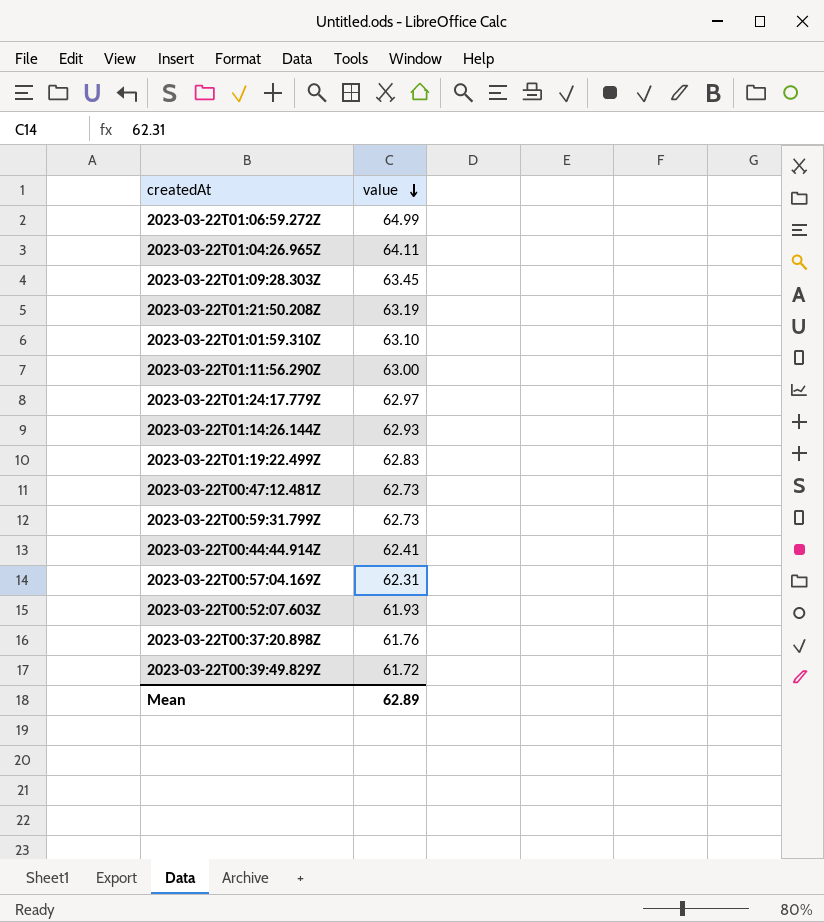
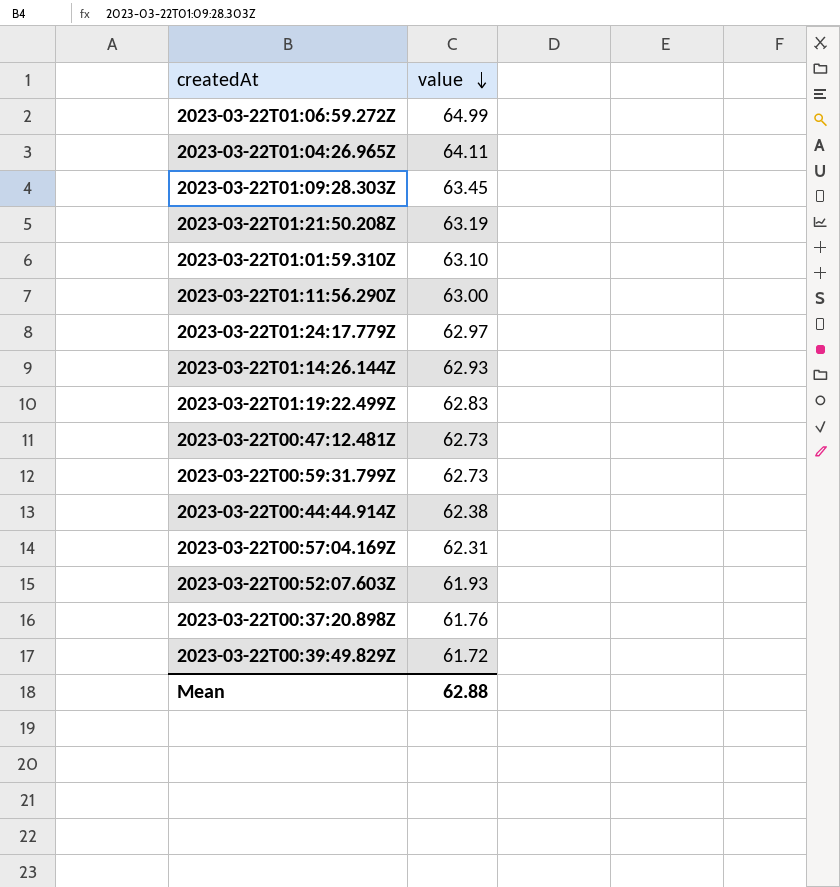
2023-03-22T00:44:44.914Z | value: 62.41 -> 62.38
Mean | value: 62.89 -> 62.88

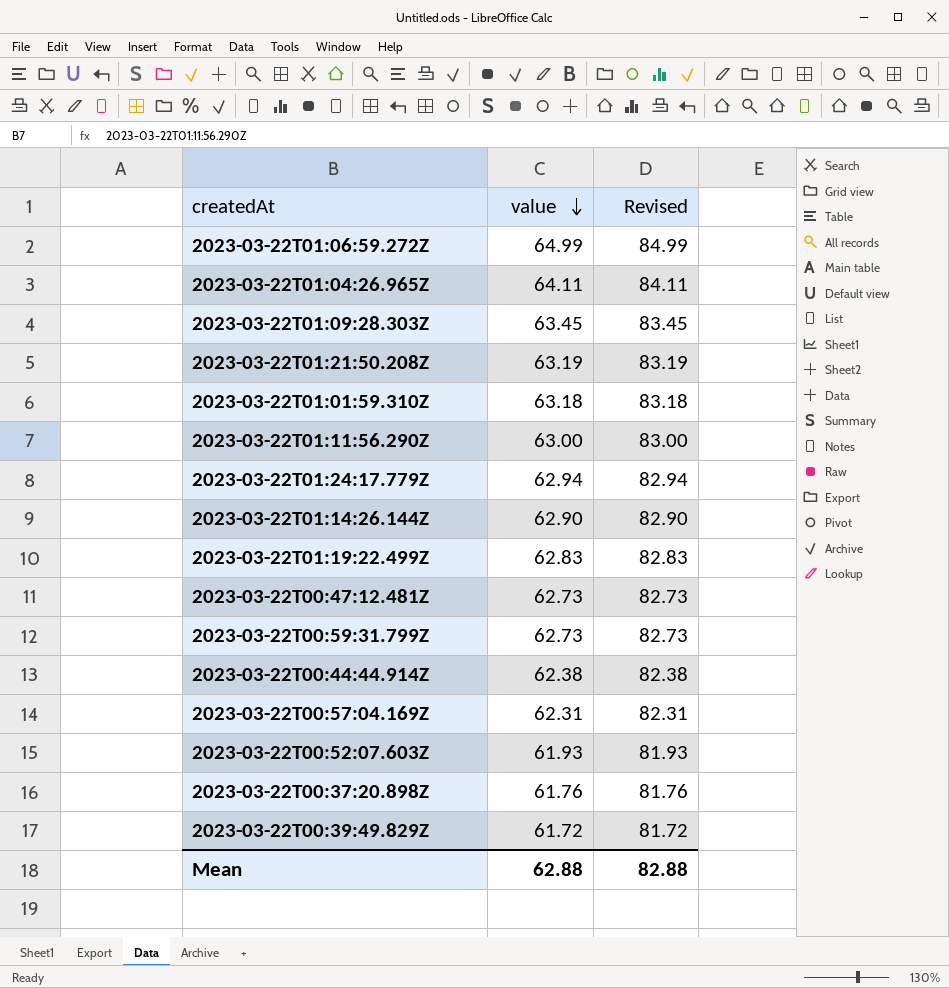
column Revised | formula: none -> [value] + 20
2023-03-22T01:01:59.310Z | value: 63.10 -> 63.18
2023-03-22T01:24:17.779Z | value: 62.97 -> 62.94
2023-03-22T01:14:26.144Z | value: 62.93 -> 62.90

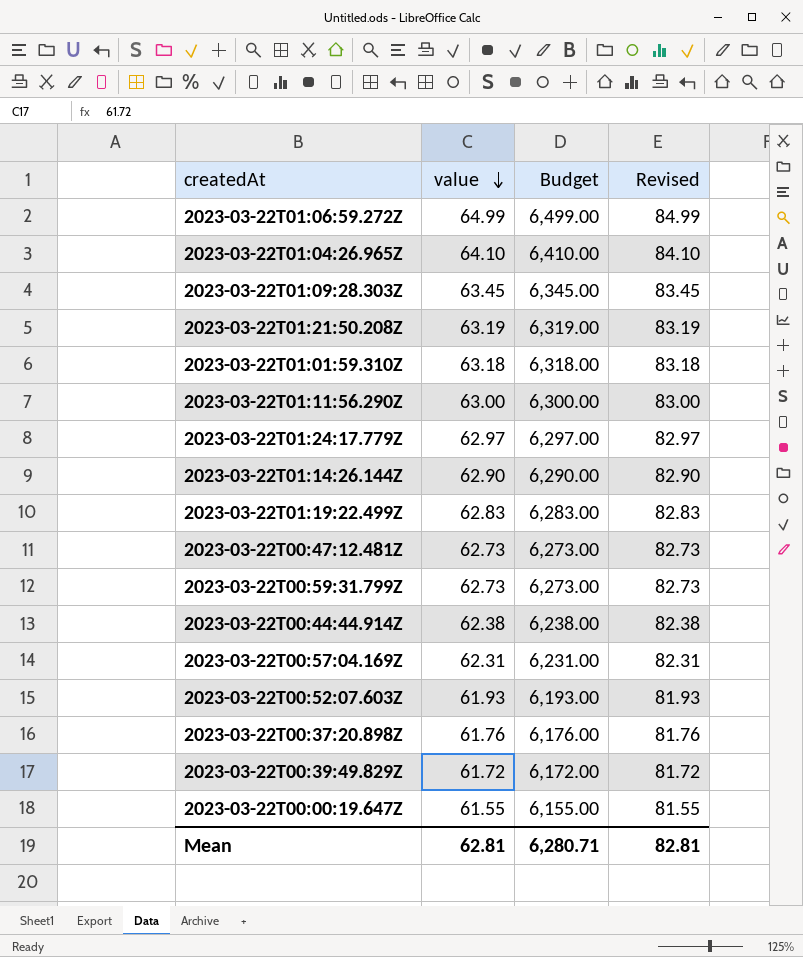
column Budget | formula: none -> [value] * 100
2023-03-22T01:04:26.965Z | value: 64.11 -> 64.10
2023-03-22T01:04:26.965Z | Revised: 84.11 -> 84.10
2023-03-22T01:24:17.779Z | value: 62.94 -> 62.97
2023-03-22T01:24:17.779Z | Revised: 82.94 -> 82.97
row 2023-03-22T00:00:19.647Z: none -> 61.55 | 6,155.00 | 81.55
Mean | value: 62.88 -> 62.81
Mean | Revised: 82.88 -> 82.81

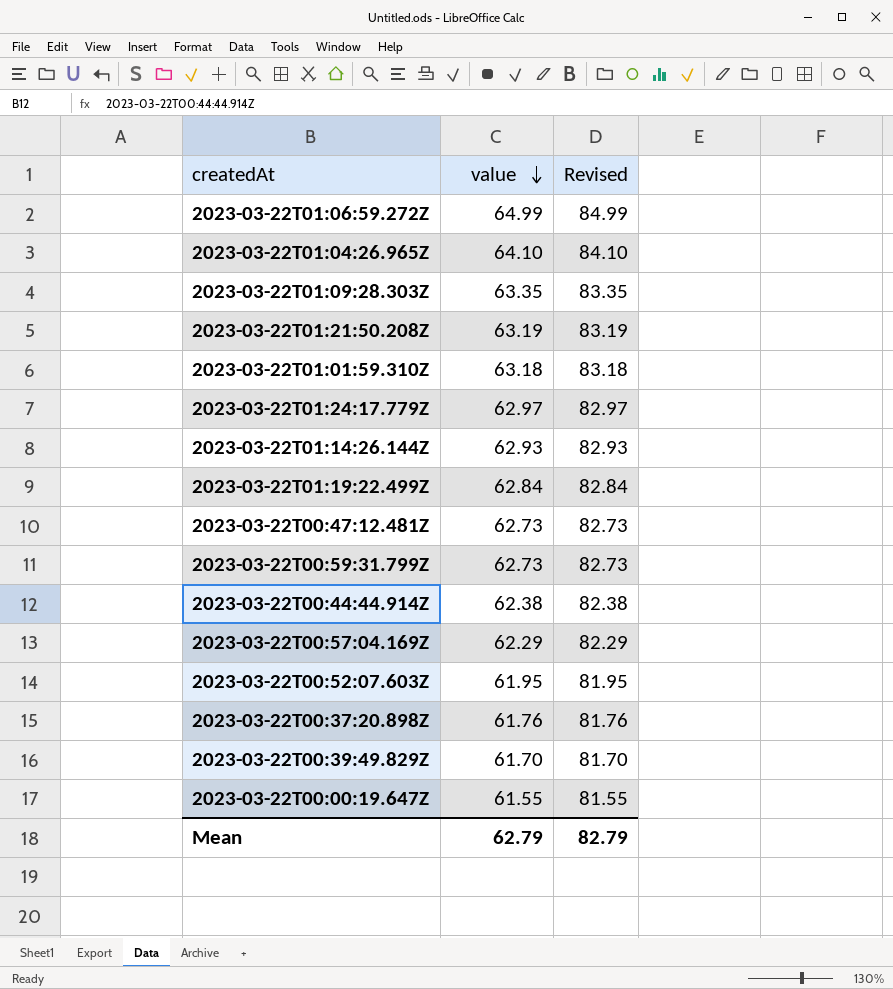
column Budget | formula: [value] * 100 -> none
row 2023-03-22T01:11:56.290Z: 63.00 | 6,300.00 | 83.00 -> none
2023-03-22T01:09:28.303Z | value: 63.45 -> 63.35
2023-03-22T01:09:28.303Z | Revised: 83.45 -> 83.35
2023-03-22T01:14:26.144Z | value: 62.90 -> 62.93
2023-03-22T01:14:26.144Z | Revised: 82.90 -> 82.93
2023-03-22T01:19:22.499Z | value: 62.83 -> 62.84
2023-03-22T01:19:22.499Z | Revised: 82.83 -> 82.84
2023-03-22T00:57:04.169Z | value: 62.31 -> 62.29
2023-03-22T00:57:04.169Z | Revised: 82.31 -> 82.29
2023-03-22T00:52:07.603Z | value: 61.93 -> 61.95
2023-03-22T00:52:07.603Z | Revised: 81.93 -> 81.95
2023-03-22T00:39:49.829Z | value: 61.72 -> 61.70
2023-03-22T00:39:49.829Z | Revised: 81.72 -> 81.70
Mean | value: 62.81 -> 62.79
Mean | Revised: 82.81 -> 82.79

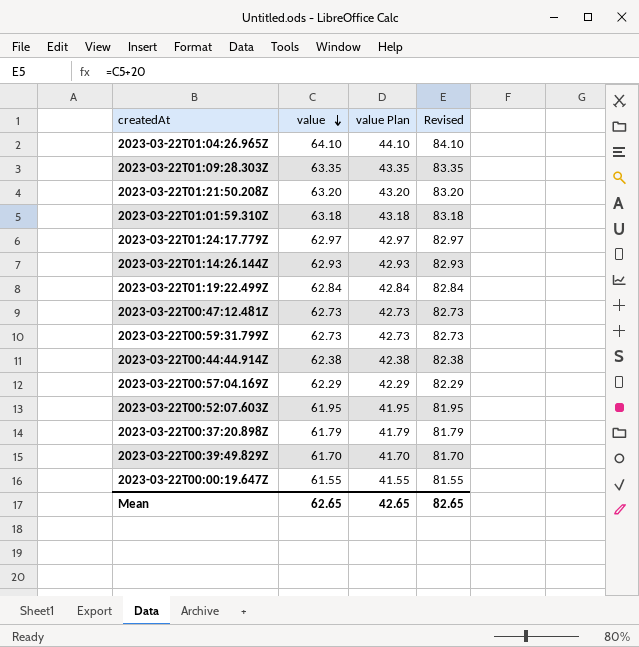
column value Plan | formula: none -> [value] - 20
row 2023-03-22T01:06:59.272Z: 64.99 | 84.99 -> none
2023-03-22T01:21:50.208Z | value: 63.19 -> 63.20
2023-03-22T01:21:50.208Z | Revised: 83.19 -> 83.20
2023-03-22T00:37:20.898Z | value: 61.76 -> 61.79
2023-03-22T00:37:20.898Z | Revised: 81.76 -> 81.79
Mean | value: 62.79 -> 62.65
Mean | Revised: 82.79 -> 82.65

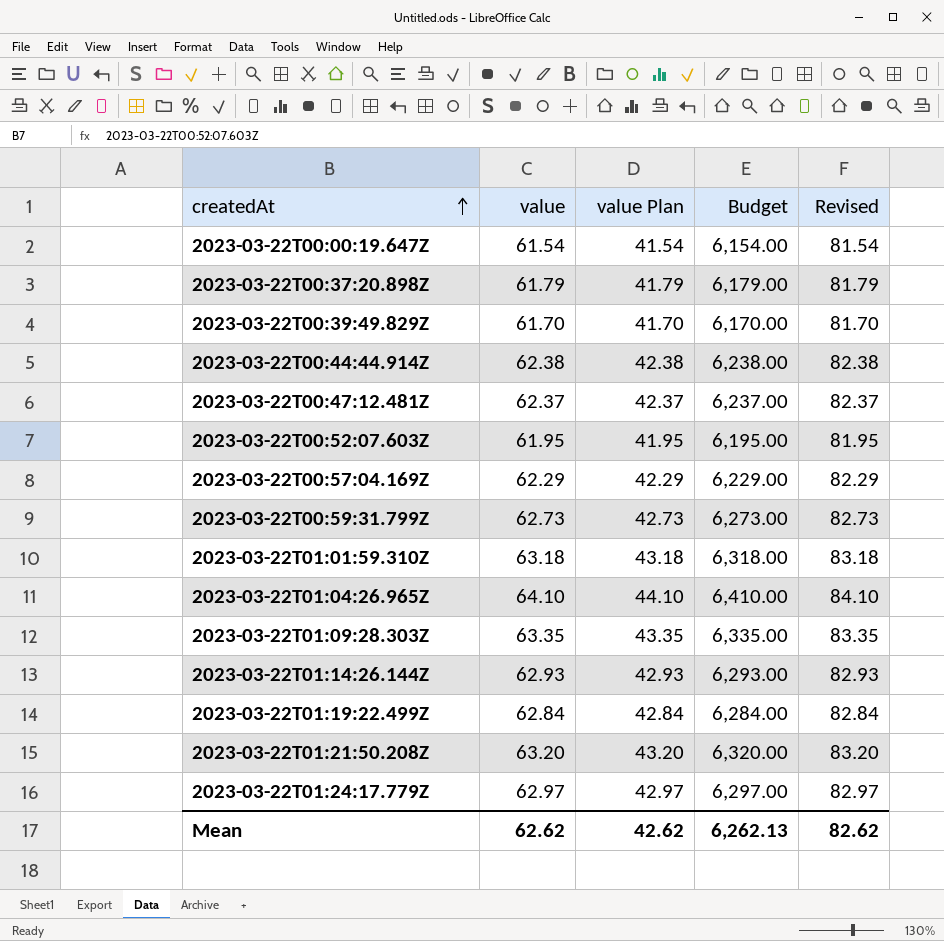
row order: value descending -> createdAt ascending
column Budget | formula: none -> [value] * 100
2023-03-22T00:00:19.647Z | value: 61.55 -> 61.54
2023-03-22T00:00:19.647Z | value Plan: 41.55 -> 41.54
2023-03-22T00:00:19.647Z | Revised: 81.55 -> 81.54
2023-03-22T00:47:12.481Z | value: 62.73 -> 62.37
2023-03-22T00:47:12.481Z | value Plan: 42.73 -> 42.37
2023-03-22T00:47:12.481Z | Revised: 82.73 -> 82.37
Mean | value: 62.65 -> 62.62
Mean | value Plan: 42.65 -> 42.62
Mean | Revised: 82.65 -> 82.62

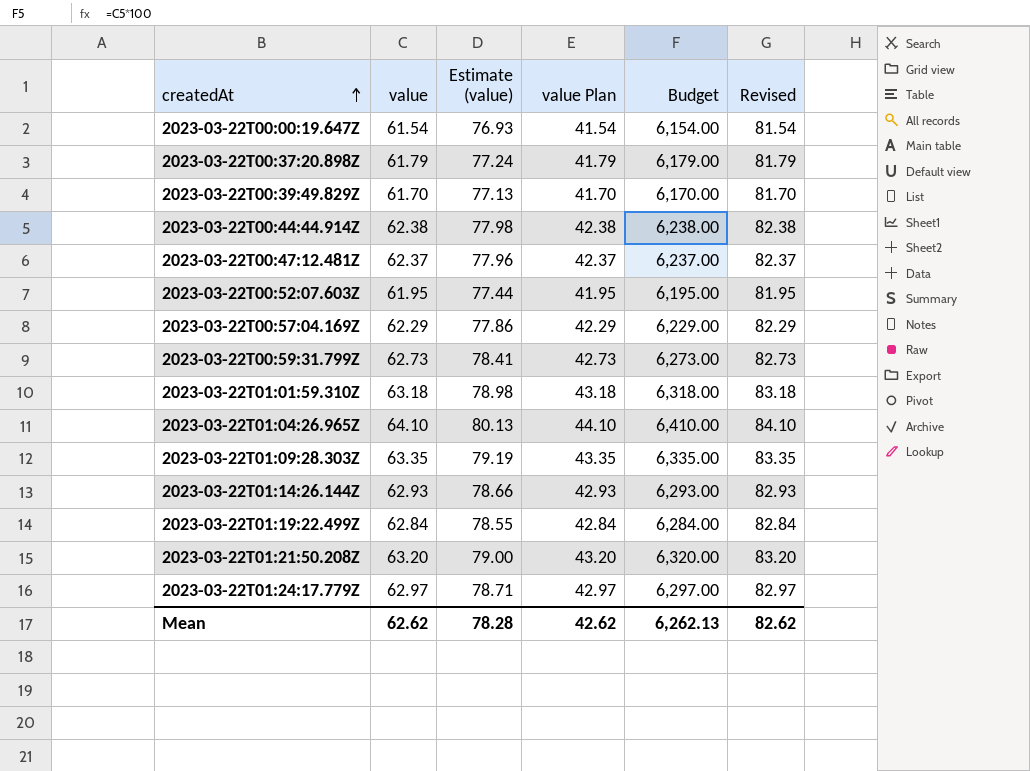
column Estimate (value) | formula: none -> [value] * 1.25

